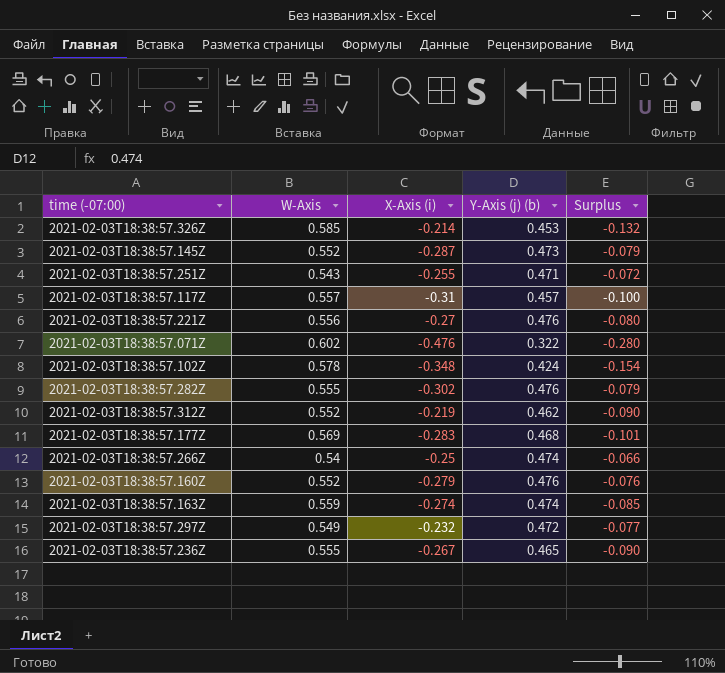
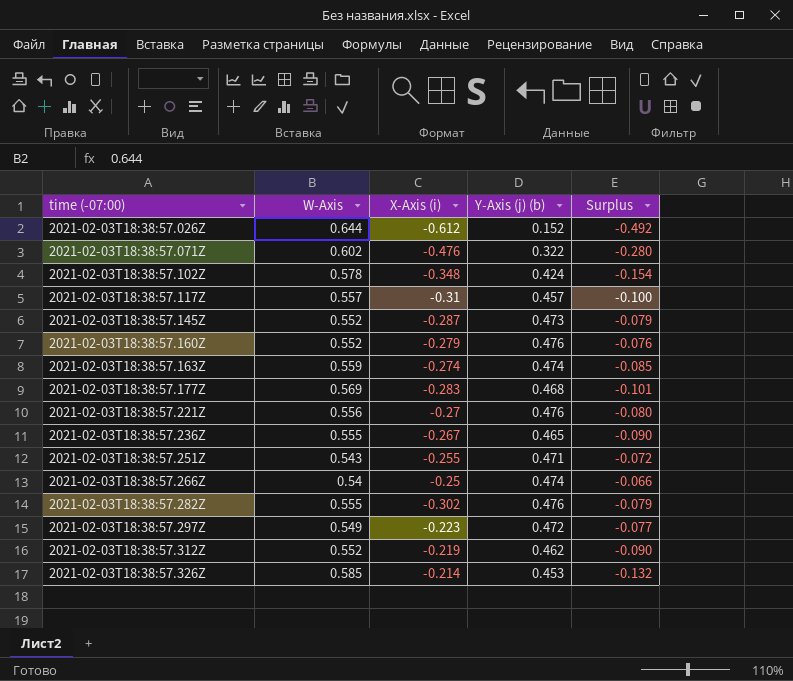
row order: none -> time (-07:00) ascending
row 2021-02-03T18:38:57.026Z: none -> 0.644 | -0.612 | 0.152 | -0.492
2021-02-03T18:38:57.297Z | X-Axis (i): -0.232 -> -0.223

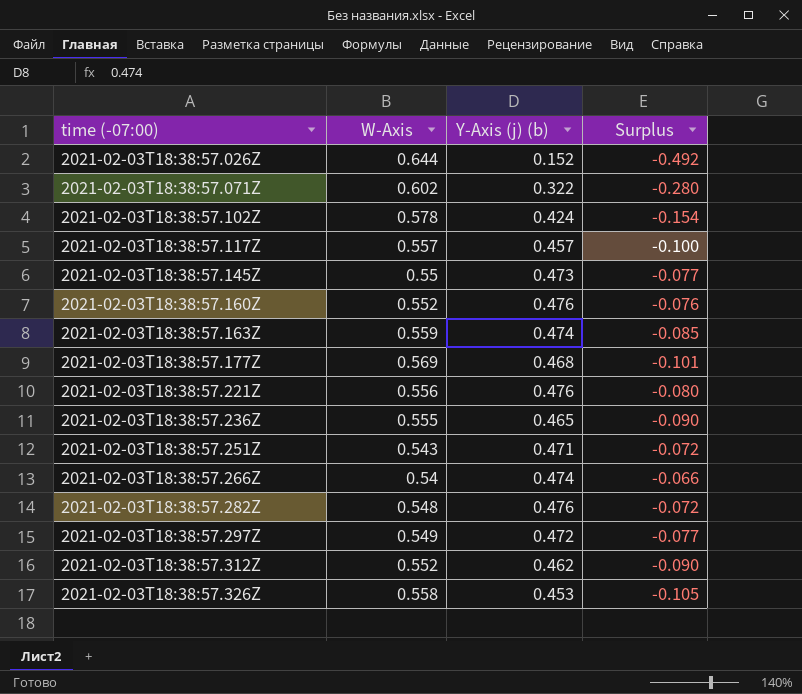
column X-Axis (i) | position: 3 -> none
2021-02-03T18:38:57.145Z | W-Axis: 0.552 -> 0.55
2021-02-03T18:38:57.145Z | Surplus: -0.079 -> -0.077
2021-02-03T18:38:57.282Z | W-Axis: 0.555 -> 0.548
2021-02-03T18:38:57.282Z | Surplus: -0.079 -> -0.072
2021-02-03T18:38:57.326Z | W-Axis: 0.585 -> 0.558
2021-02-03T18:38:57.326Z | Surplus: -0.132 -> -0.105

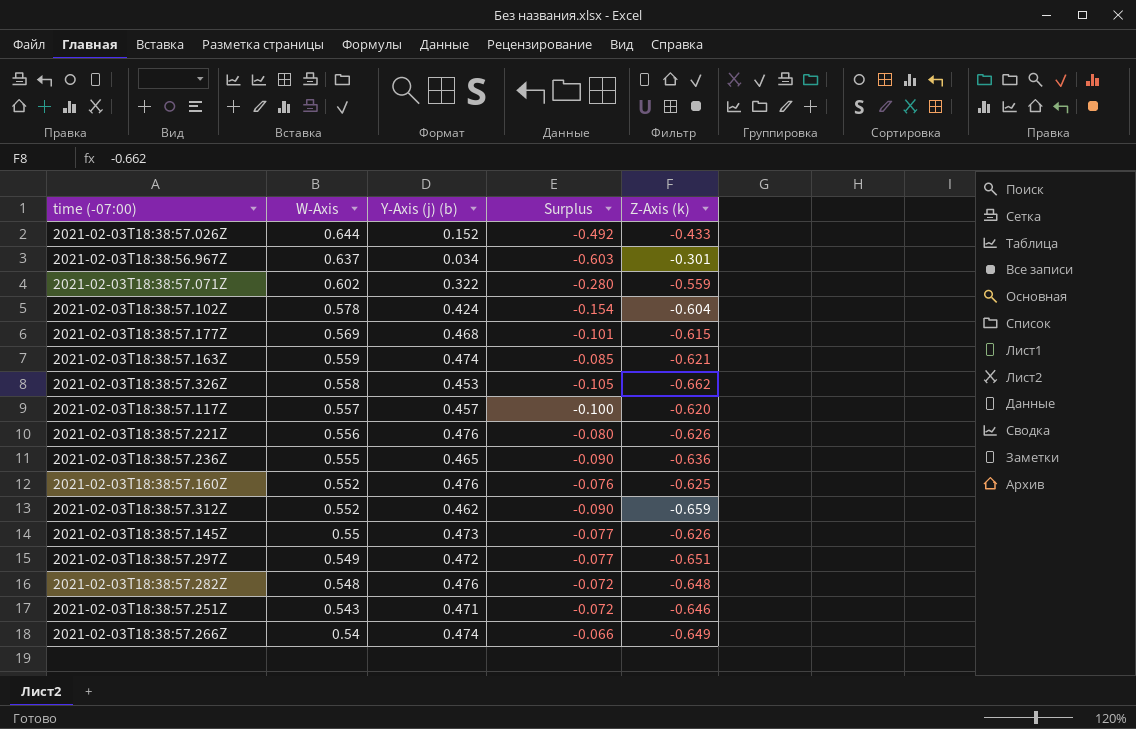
row order: time (-07:00) ascending -> W-Axis descending
column Z-Axis (k) | position: none -> 5
row 2021-02-03T18:38:56.967Z: none -> 0.637 | 0.034 | -0.603 | -0.301

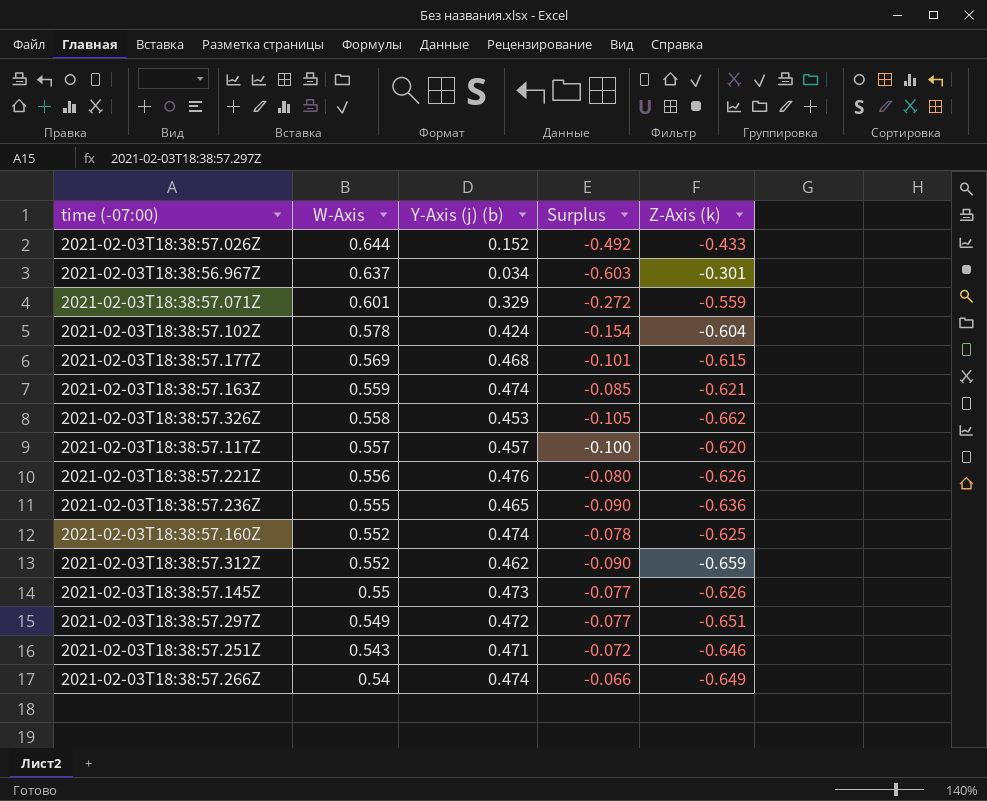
row 2021-02-03T18:38:57.282Z: 0.548 | 0.476 | -0.072 | -0.648 -> none
2021-02-03T18:38:57.071Z | W-Axis: 0.602 -> 0.601
2021-02-03T18:38:57.071Z | Y-Axis (j) (b): 0.322 -> 0.329
2021-02-03T18:38:57.071Z | Surplus: -0.280 -> -0.272
2021-02-03T18:38:57.160Z | Y-Axis (j) (b): 0.476 -> 0.474
2021-02-03T18:38:57.160Z | Surplus: -0.076 -> -0.078

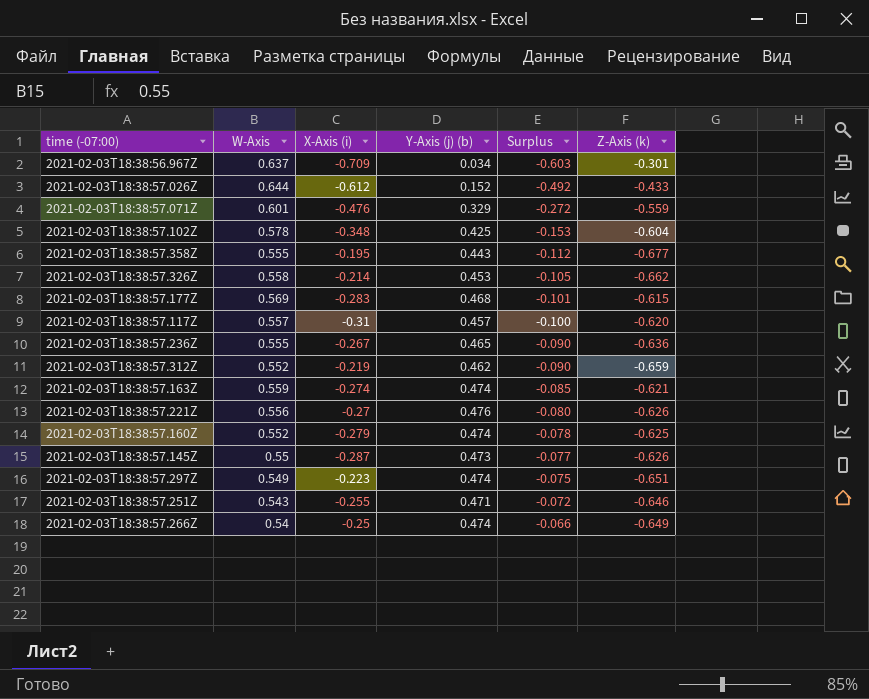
row order: W-Axis descending -> Surplus ascending
column X-Axis (i) | position: none -> 3
2021-02-03T18:38:57.102Z | Y-Axis (j) (b): 0.424 -> 0.425
2021-02-03T18:38:57.102Z | Surplus: -0.154 -> -0.153
row 2021-02-03T18:38:57.358Z: none -> 0.555 | -0.195 | 0.443 | -0.112 | -0.677
2021-02-03T18:38:57.297Z | Y-Axis (j) (b): 0.472 -> 0.474
2021-02-03T18:38:57.297Z | Surplus: -0.077 -> -0.075

